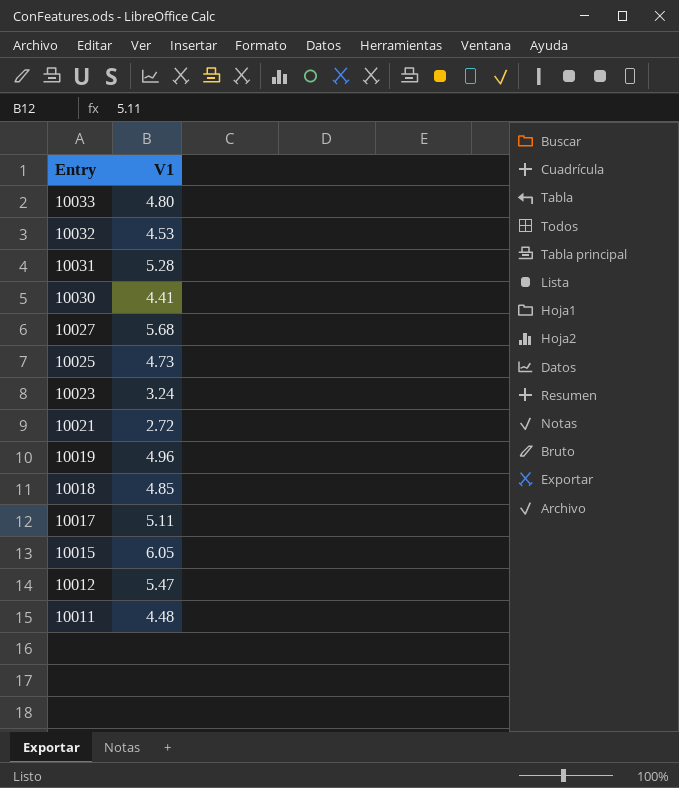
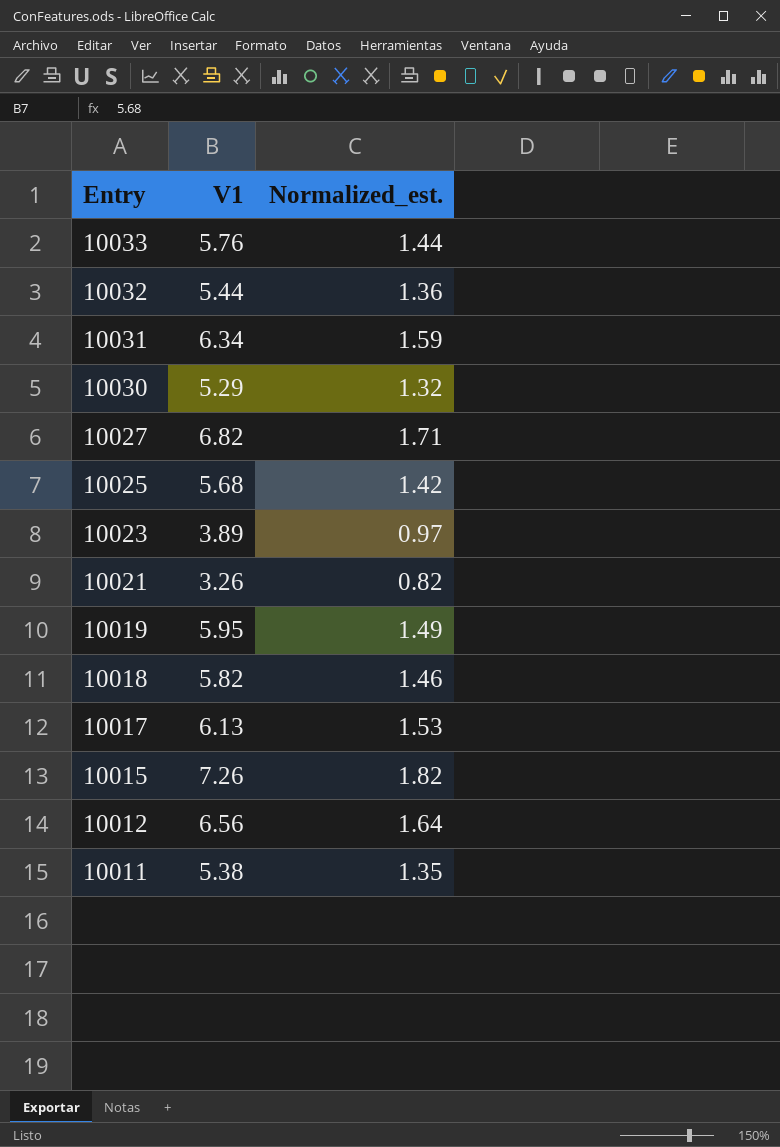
column Normalized_est. | formula: none -> [V1] * 0.25
10033 | V1: 4.80 -> 5.76
10032 | V1: 4.53 -> 5.44
10031 | V1: 5.28 -> 6.34
10030 | V1: 4.41 -> 5.29
10027 | V1: 5.68 -> 6.82
10025 | V1: 4.73 -> 5.68
10023 | V1: 3.24 -> 3.89
10021 | V1: 2.72 -> 3.26
10019 | V1: 4.96 -> 5.95
10018 | V1: 4.85 -> 5.82
10017 | V1: 5.11 -> 6.13
10015 | V1: 6.05 -> 7.26
10012 | V1: 5.47 -> 6.56
10011 | V1: 4.48 -> 5.38

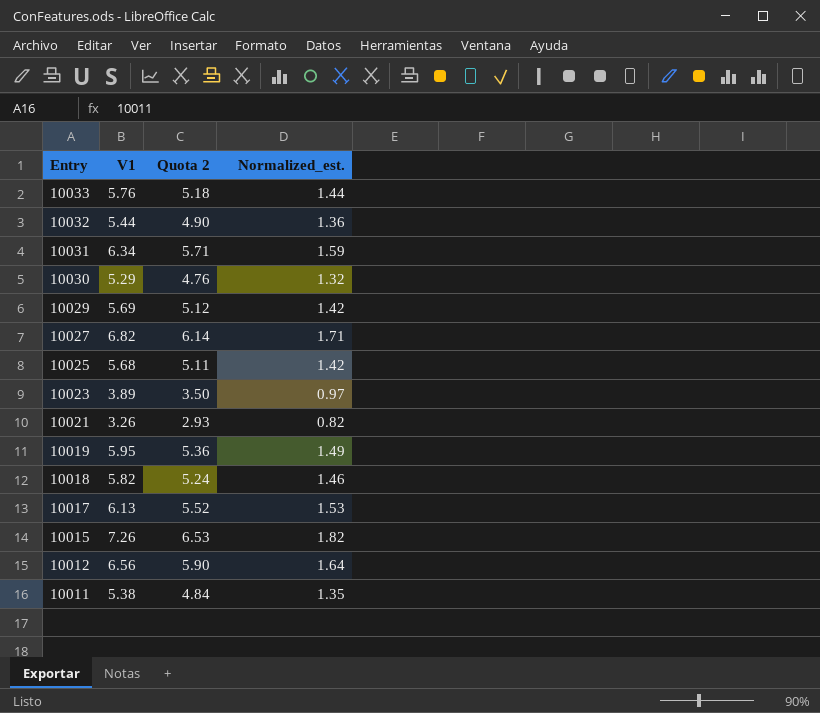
column Quota 2 | formula: none -> [V1] * 0.9
row 10029: none -> 5.69 | 5.12 | 1.42

